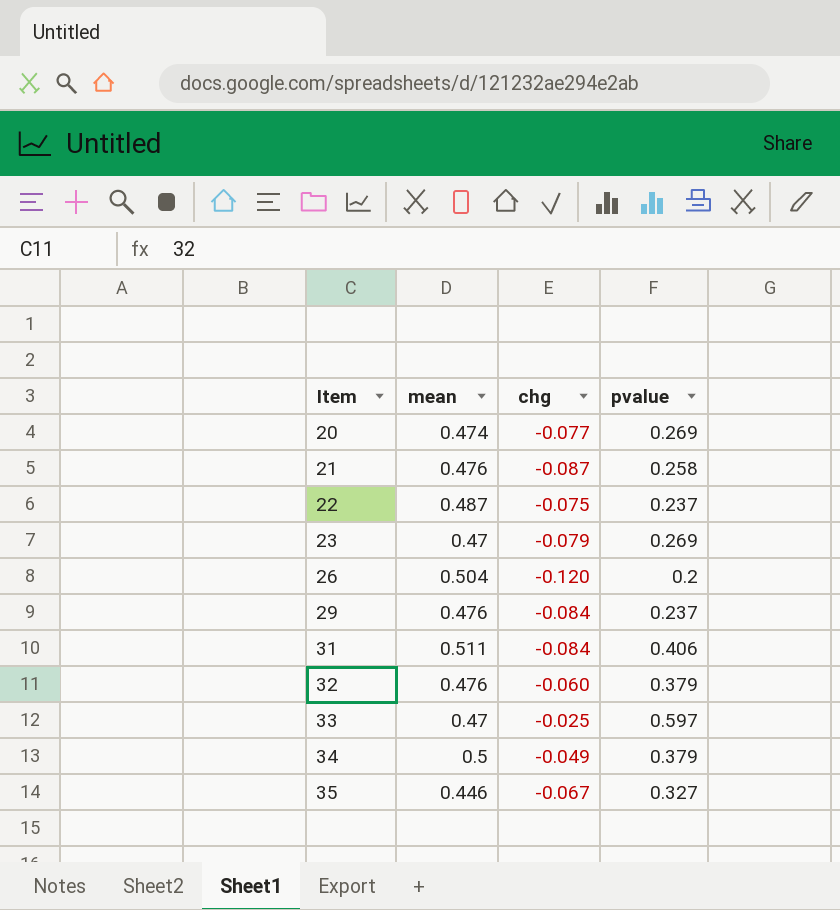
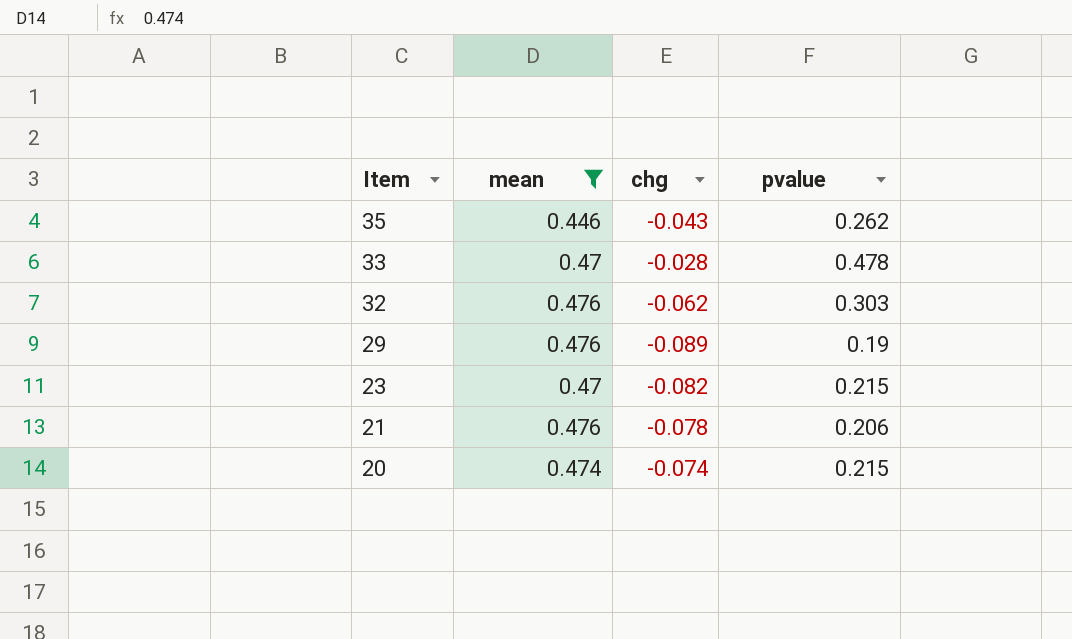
filter: none -> mean <= 0.476
row order: Item ascending -> Item descending
35 | chg: -0.067 -> -0.043
35 | pvalue: 0.327 -> 0.262
33 | chg: -0.025 -> -0.028
33 | pvalue: 0.597 -> 0.478
32 | chg: -0.060 -> -0.062
32 | pvalue: 0.379 -> 0.303
29 | chg: -0.084 -> -0.089
29 | pvalue: 0.237 -> 0.19
23 | chg: -0.079 -> -0.082
23 | pvalue: 0.269 -> 0.215
21 | chg: -0.087 -> -0.078
21 | pvalue: 0.258 -> 0.206
20 | chg: -0.077 -> -0.074
20 | pvalue: 0.269 -> 0.215

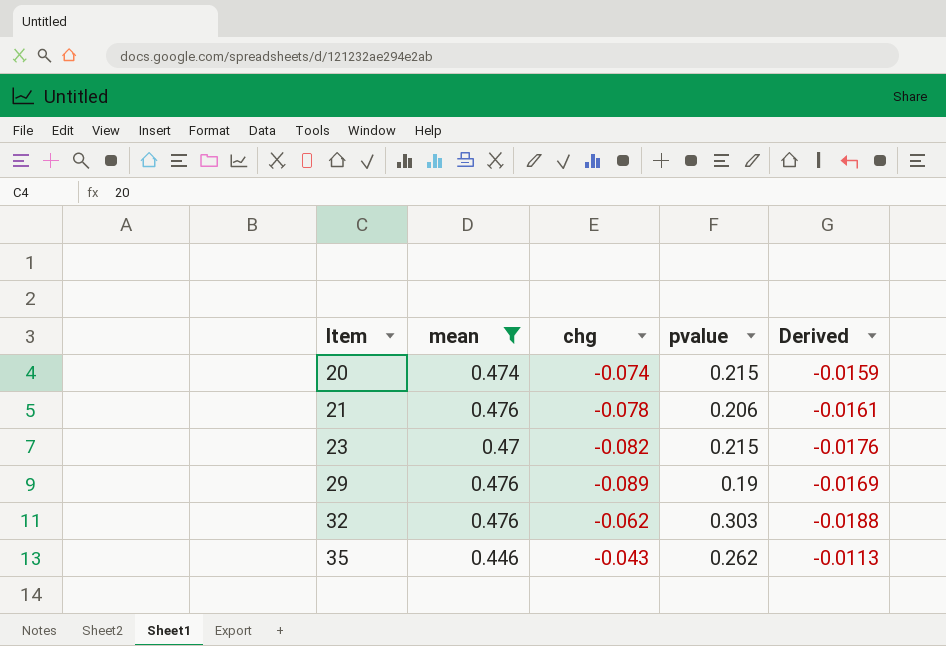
row order: Item descending -> Item ascending
column Derived | formula: none -> [chg] * [pvalue]
row 33: 0.47 | -0.028 | 0.478 -> none

